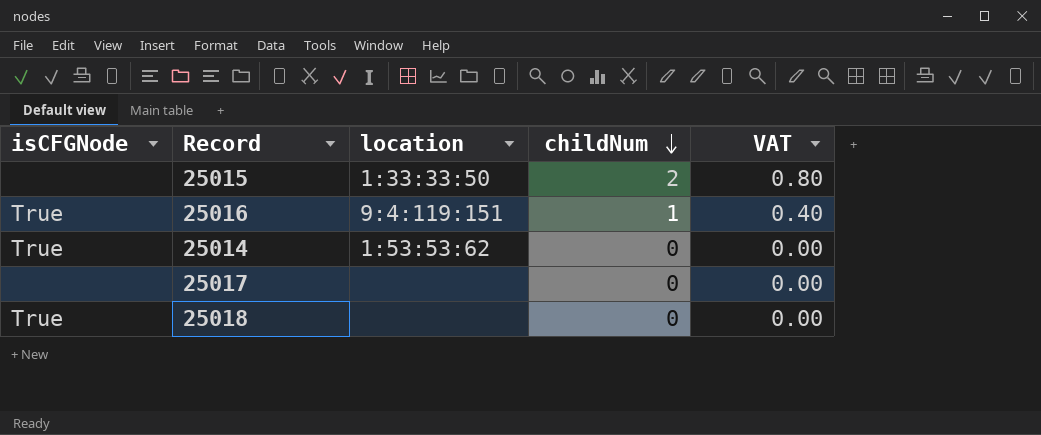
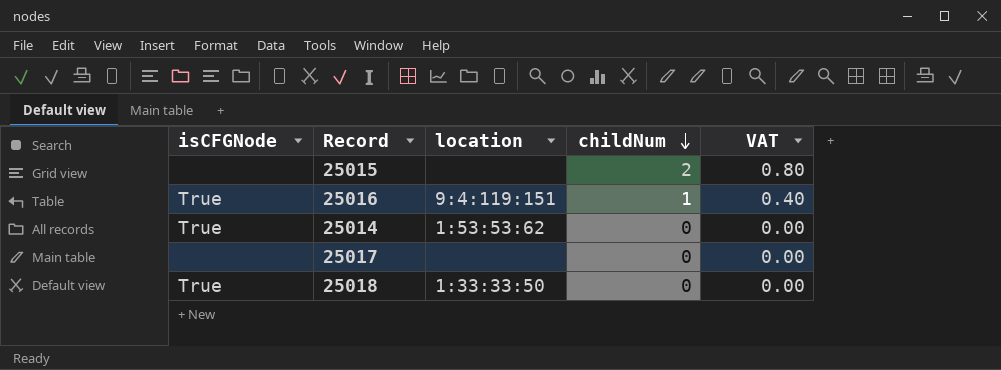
25015 | location: 1:33:33:50 -> none
25018 | location: none -> 1:33:33:50

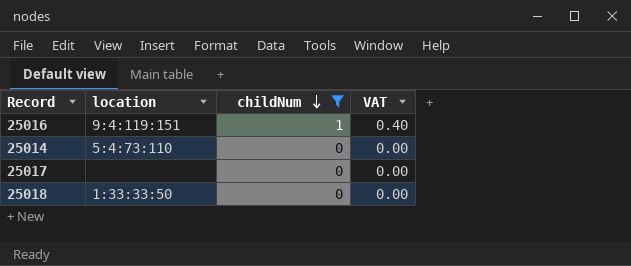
filter: none -> childNum != 2
column isCFGNode | position: 1 -> none
25014 | location: 1:53:53:62 -> 5:4:73:110

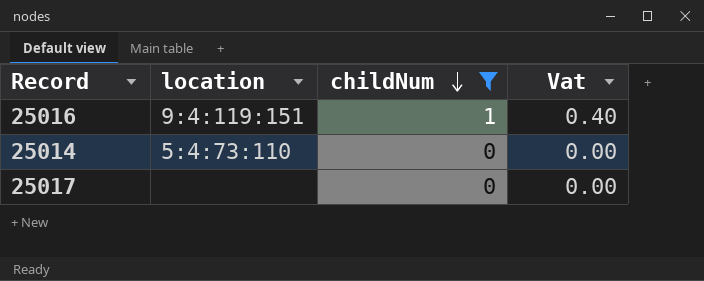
column name: VAT -> Vat
row 25018: 1:33:33:50 | 0 | 0.00 -> none

